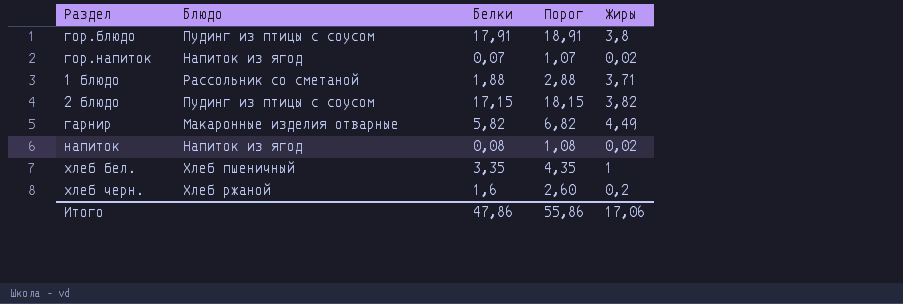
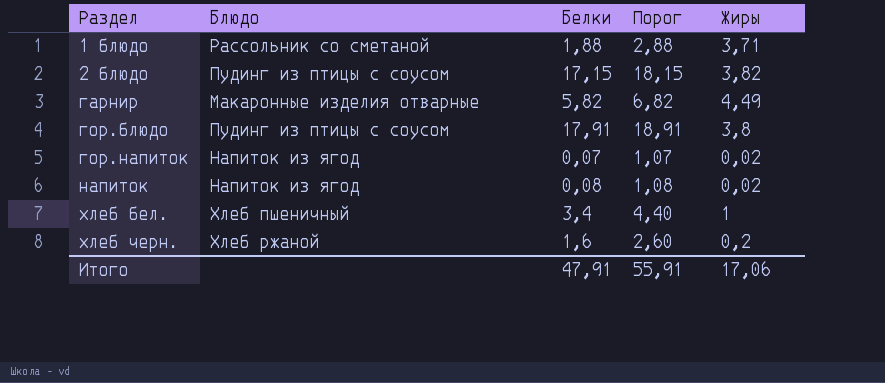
row order: none -> Раздел ascending
хлеб бел. | Белки: 3,35 -> 3,4
хлеб бел. | Порог: 4,35 -> 4,40
Итого | Белки: 47,86 -> 47,91
Итого | Порог: 55,86 -> 55,91

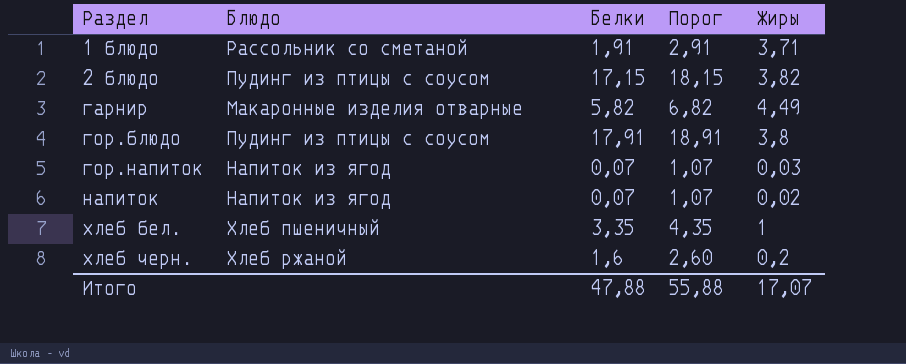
1 блюдо | Белки: 1,88 -> 1,91
1 блюдо | Порог: 2,88 -> 2,91
гор.напиток | Жиры: 0,02 -> 0,03
напиток | Белки: 0,08 -> 0,07
напиток | Порог: 1,08 -> 1,07
хлеб бел. | Белки: 3,4 -> 3,35
хлеб бел. | Порог: 4,40 -> 4,35
Итого | Белки: 47,91 -> 47,88
Итого | Порог: 55,91 -> 55,88
Итого | Жиры: 17,06 -> 17,07

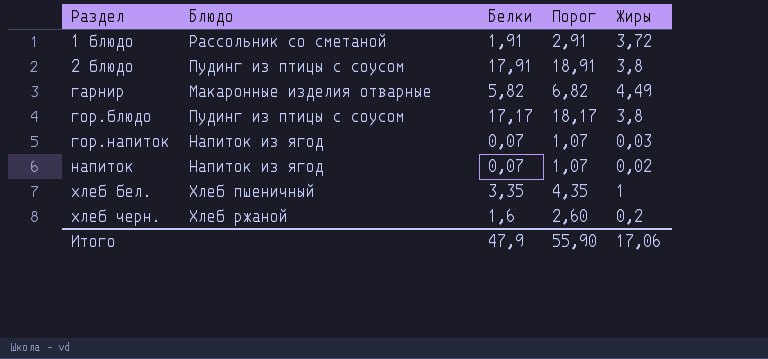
1 блюдо | Жиры: 3,71 -> 3,72
2 блюдо | Белки: 17,15 -> 17,91
2 блюдо | Порог: 18,15 -> 18,91
2 блюдо | Жиры: 3,82 -> 3,8
гор.блюдо | Белки: 17,91 -> 17,17
гор.блюдо | Порог: 18,91 -> 18,17
Итого | Белки: 47,88 -> 47,9
Итого | Порог: 55,88 -> 55,90
Итого | Жиры: 17,07 -> 17,06

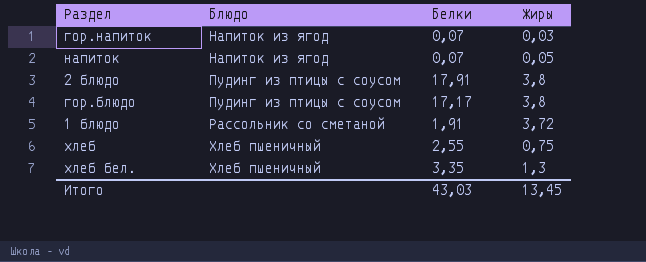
row order: Раздел ascending -> Блюдо ascending
column Порог | formula: [Белки] + 1 -> none
row гарнир: Макаронные изделия отварные | 5,82 | 6,82 | 4,49 -> none
row хлеб черн.: Хлеб ржаной | 1,6 | 2,60 | 0,2 -> none
напиток | Жиры: 0,02 -> 0,05
row хлеб: none -> Хлеб пшеничный | 2,55 | 0,75
хлеб бел. | Жиры: 1 -> 1,3
Итого | Белки: 47,9 -> 43,03
Итого | Жиры: 17,06 -> 13,45

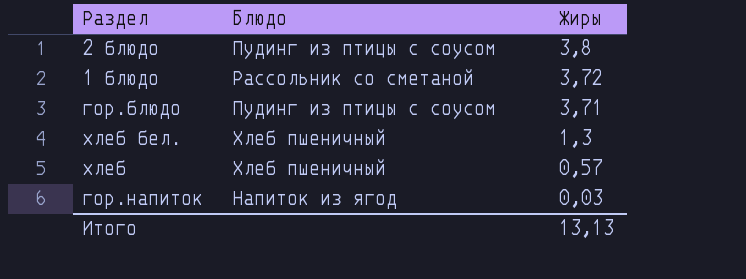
row order: Блюдо ascending -> Жиры descending
column Белки | position: 3 -> none
row напиток: Напиток из ягод | 0,07 | 0,05 -> none
гор.блюдо | Жиры: 3,8 -> 3,71
хлеб | Жиры: 0,75 -> 0,57
Итого | Жиры: 13,45 -> 13,13

